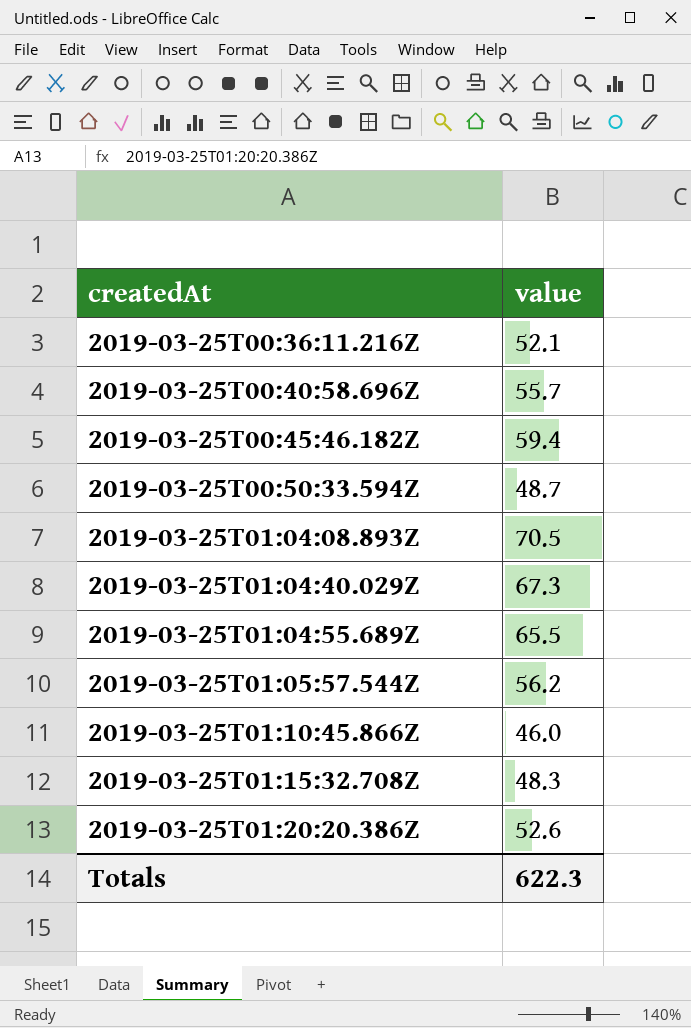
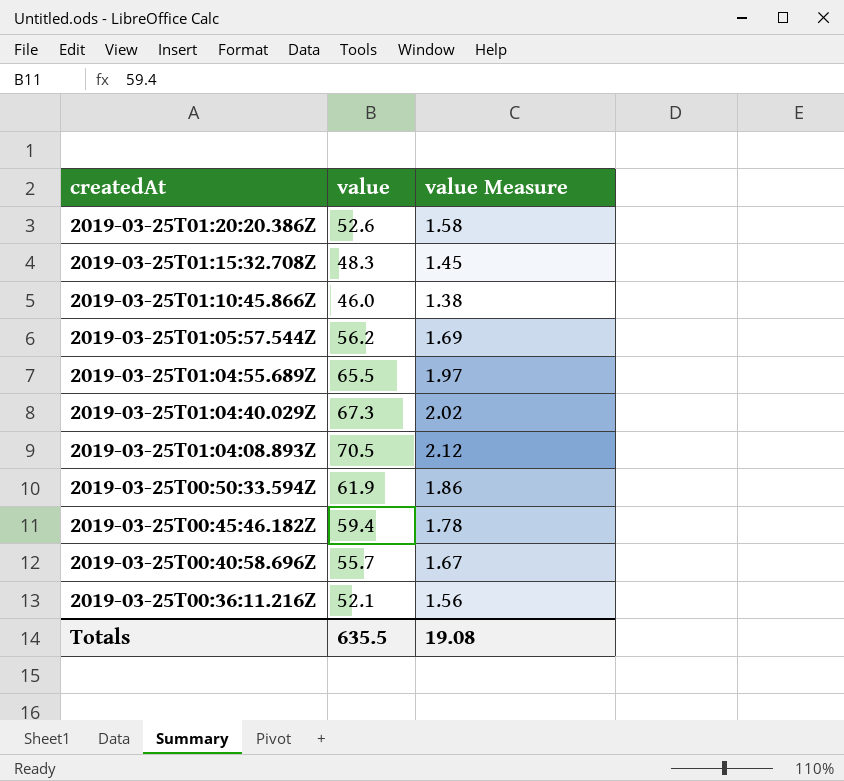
row order: createdAt ascending -> createdAt descending
column value Measure | formula: none -> [value] * 0.03
2019-03-25T00:50:33.594Z | value: 48.7 -> 61.9
Totals | value: 622.3 -> 635.5

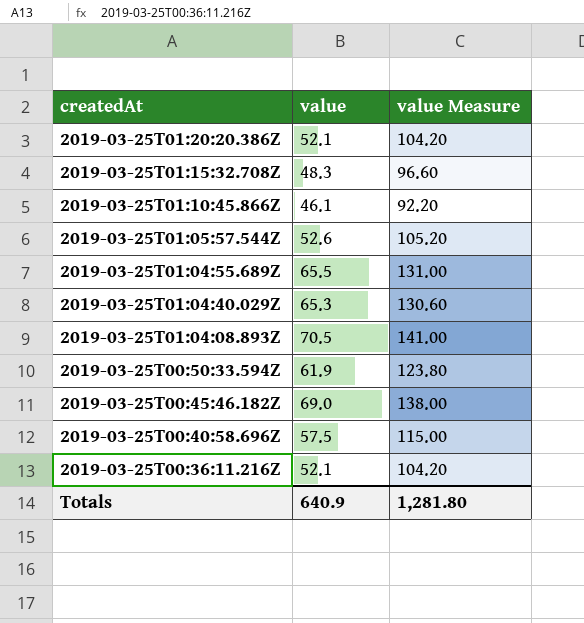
column value Measure | formula: [value] * 0.03 -> [value] * 2
2019-03-25T01:20:20.386Z | value: 52.6 -> 52.1
2019-03-25T01:10:45.866Z | value: 46.0 -> 46.1
2019-03-25T01:05:57.544Z | value: 56.2 -> 52.6
2019-03-25T01:04:40.029Z | value: 67.3 -> 65.3
2019-03-25T00:45:46.182Z | value: 59.4 -> 69.0
2019-03-25T00:40:58.696Z | value: 55.7 -> 57.5
Totals | value: 635.5 -> 640.9
Totals | value Measure: 19.08 -> 1,281.80

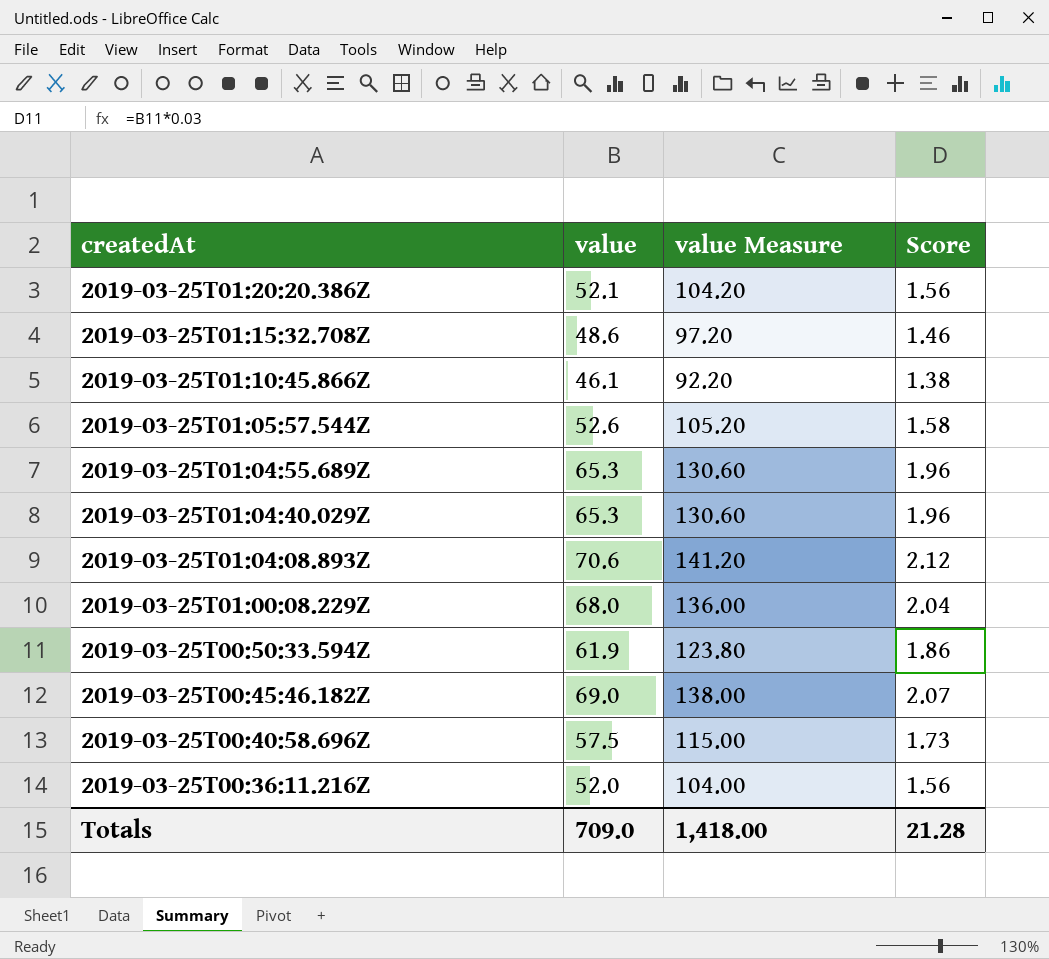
column Score | formula: none -> [value] * 0.03
2019-03-25T01:15:32.708Z | value: 48.3 -> 48.6
2019-03-25T01:15:32.708Z | value Measure: 96.60 -> 97.20
2019-03-25T01:04:55.689Z | value: 65.5 -> 65.3
2019-03-25T01:04:55.689Z | value Measure: 131.00 -> 130.60
2019-03-25T01:04:08.893Z | value: 70.5 -> 70.6
2019-03-25T01:04:08.893Z | value Measure: 141.00 -> 141.20
row 2019-03-25T01:00:08.229Z: none -> 68.0 | 136.00 | 2.04
2019-03-25T00:36:11.216Z | value: 52.1 -> 52.0
2019-03-25T00:36:11.216Z | value Measure: 104.20 -> 104.00
Totals | value: 640.9 -> 709.0
Totals | value Measure: 1,281.80 -> 1,418.00

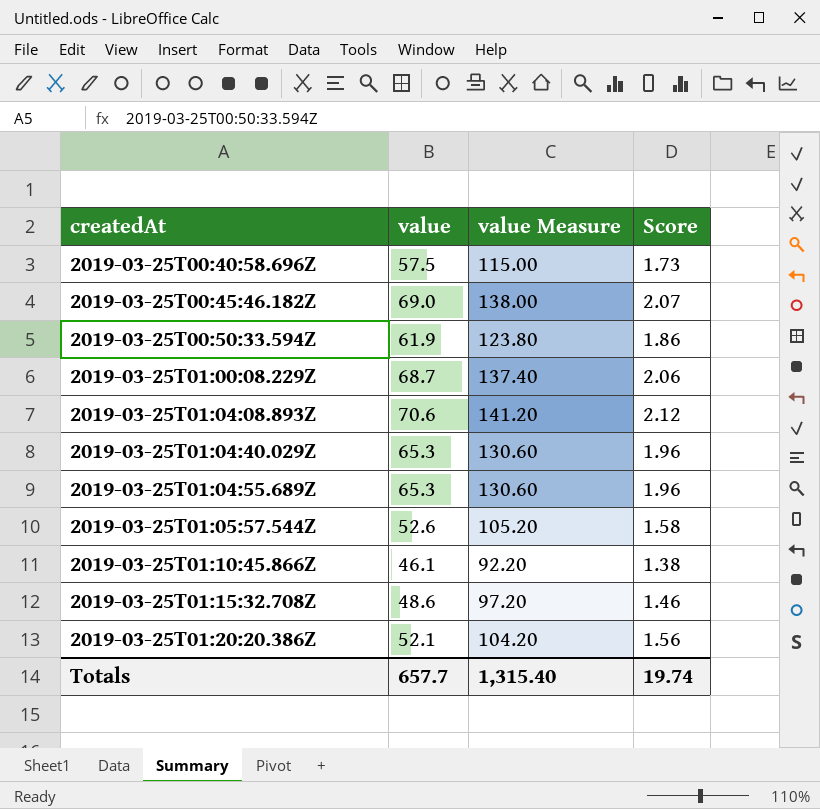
row order: createdAt descending -> createdAt ascending
row 2019-03-25T00:36:11.216Z: 52.0 | 104.00 | 1.56 -> none
2019-03-25T01:00:08.229Z | value: 68.0 -> 68.7
2019-03-25T01:00:08.229Z | value Measure: 136.00 -> 137.40
2019-03-25T01:00:08.229Z | Score: 2.04 -> 2.06
Totals | value: 709.0 -> 657.7
Totals | value Measure: 1,418.00 -> 1,315.40
Totals | Score: 21.28 -> 19.74

